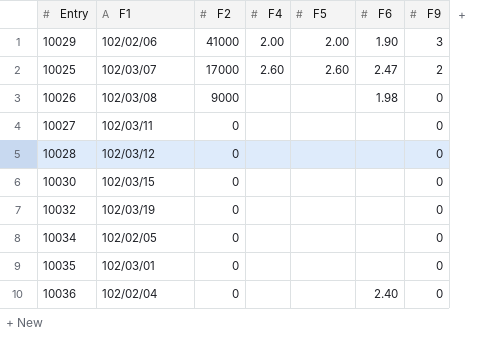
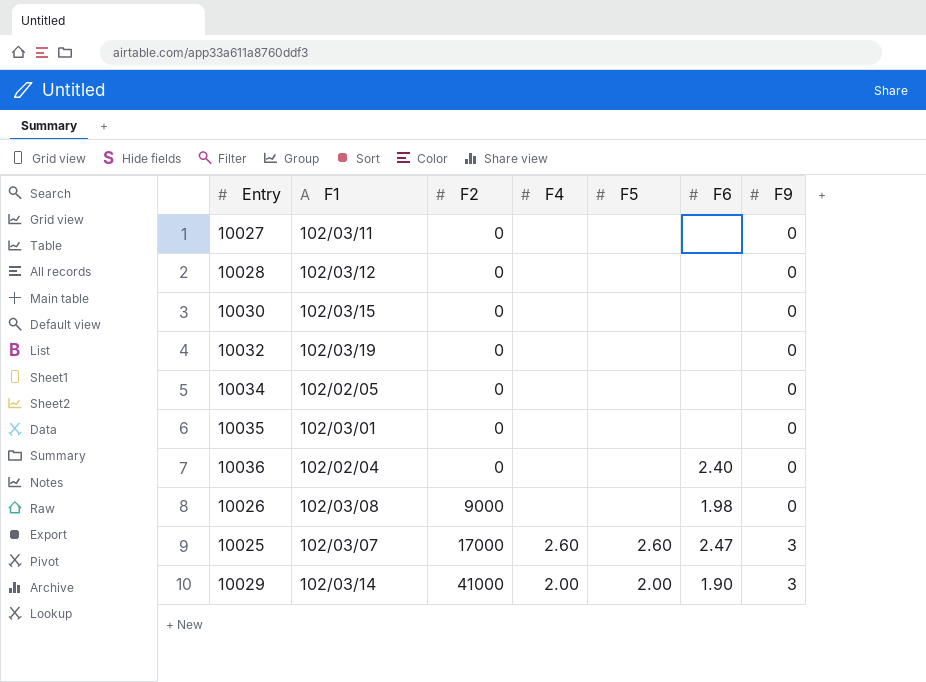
row order: F2 descending -> F2 ascending
10025 | F9: 2 -> 3
10029 | F1: 102/02/06 -> 102/03/14

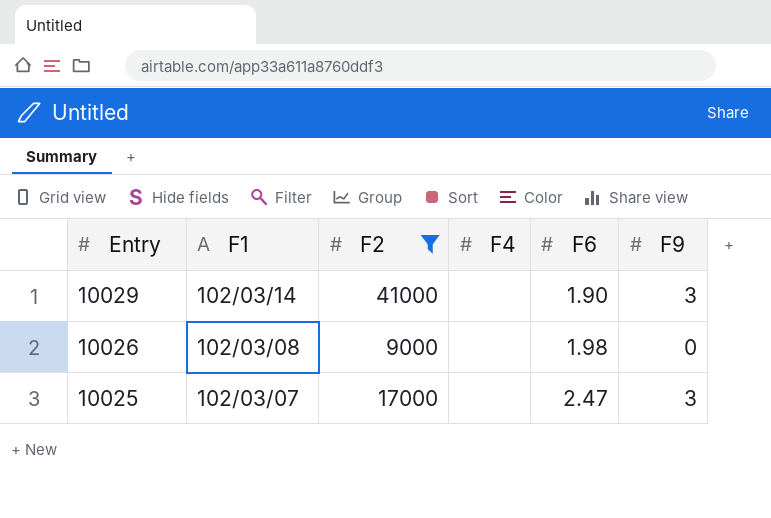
filter: none -> F2 != 0
row order: F2 ascending -> Entry descending
column F5 | position: 5 -> none
10029 | F4: 2.00 -> none
10025 | F4: 2.60 -> none

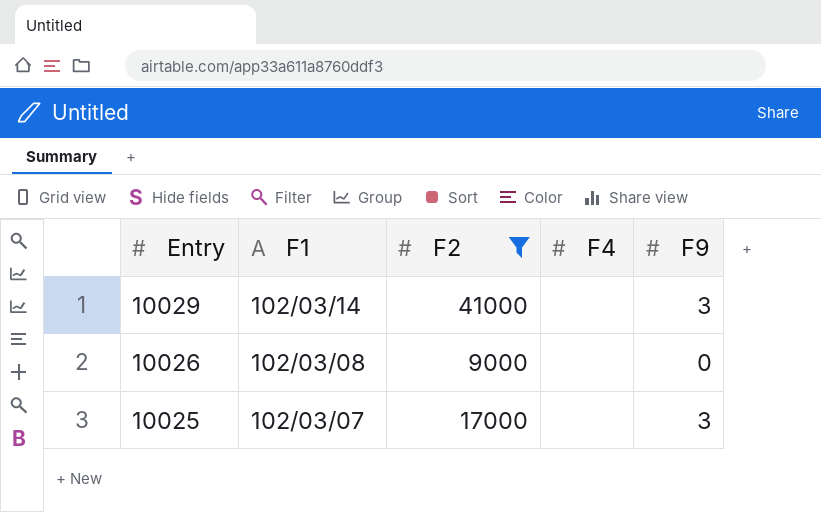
column F6 | position: 5 -> none

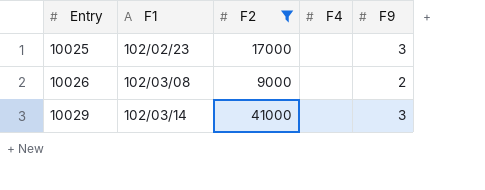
row order: Entry descending -> Entry ascending
10025 | F1: 102/03/07 -> 102/02/23
10026 | F9: 0 -> 2

